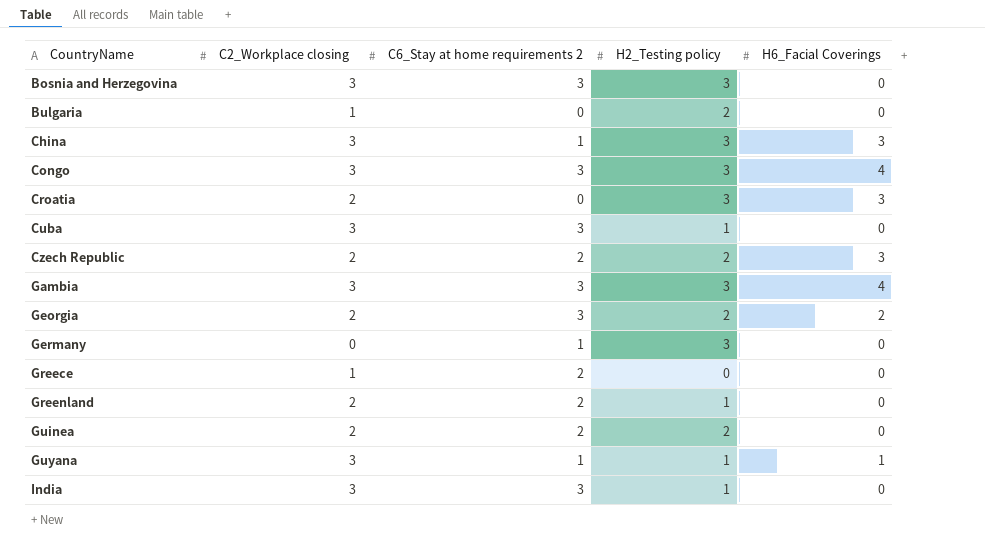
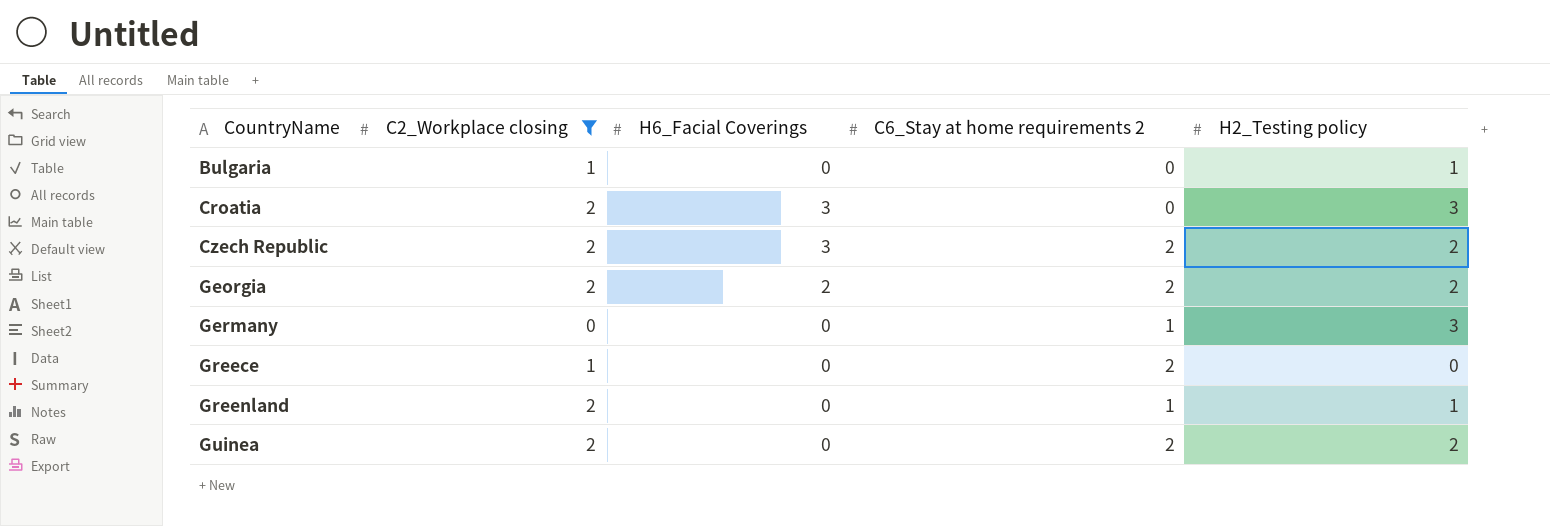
filter: none -> C2_Workplace closing != 3
column H6_Facial Coverings | position: 5 -> 3
Bulgaria | H2_Testing policy: 2 -> 1
Georgia | C6_Stay at home requirements 2: 3 -> 2
Greenland | C6_Stay at home requirements 2: 2 -> 1

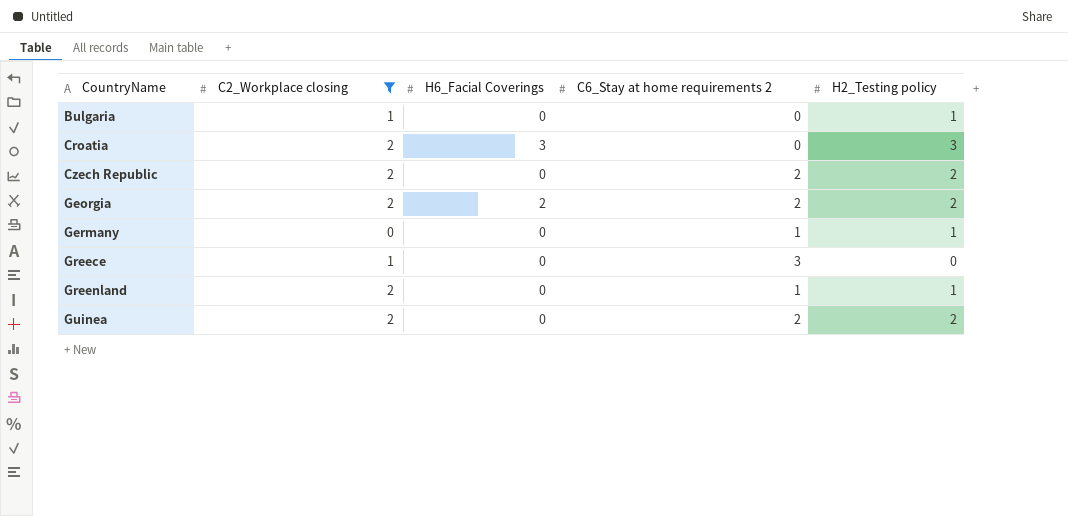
Czech Republic | H6_Facial Coverings: 3 -> 0
Germany | H2_Testing policy: 3 -> 1
Greece | C6_Stay at home requirements 2: 2 -> 3

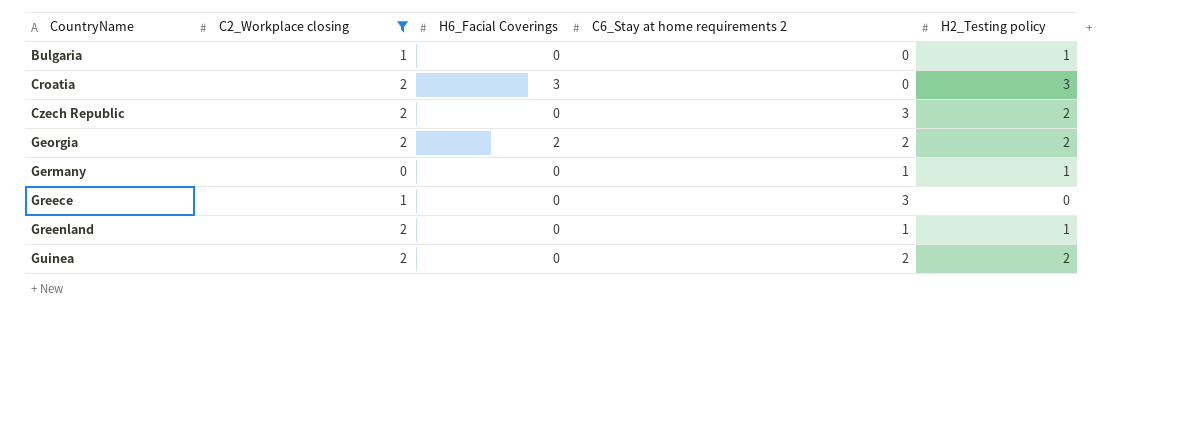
Czech Republic | C6_Stay at home requirements 2: 2 -> 3

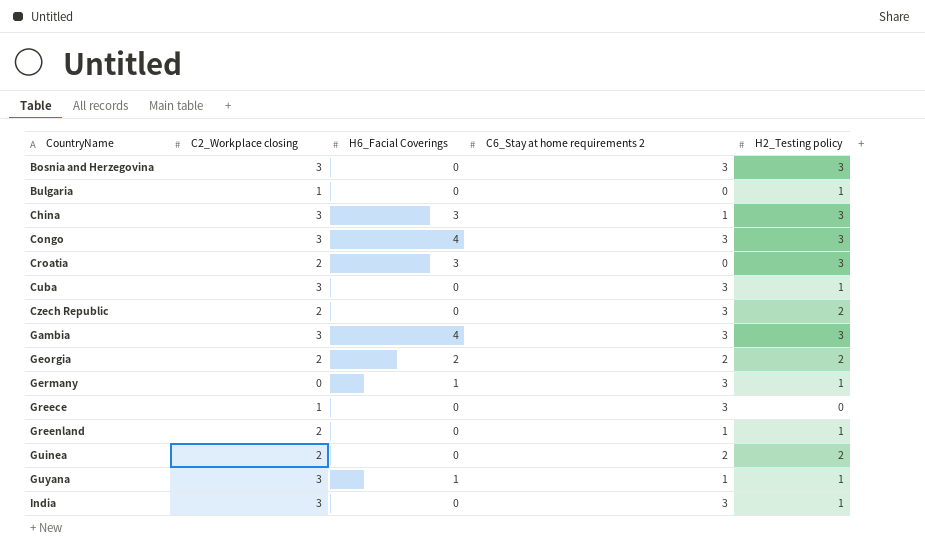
filter: C2_Workplace closing != 3 -> none
Germany | H6_Facial Coverings: 0 -> 1
Germany | C6_Stay at home requirements 2: 1 -> 3

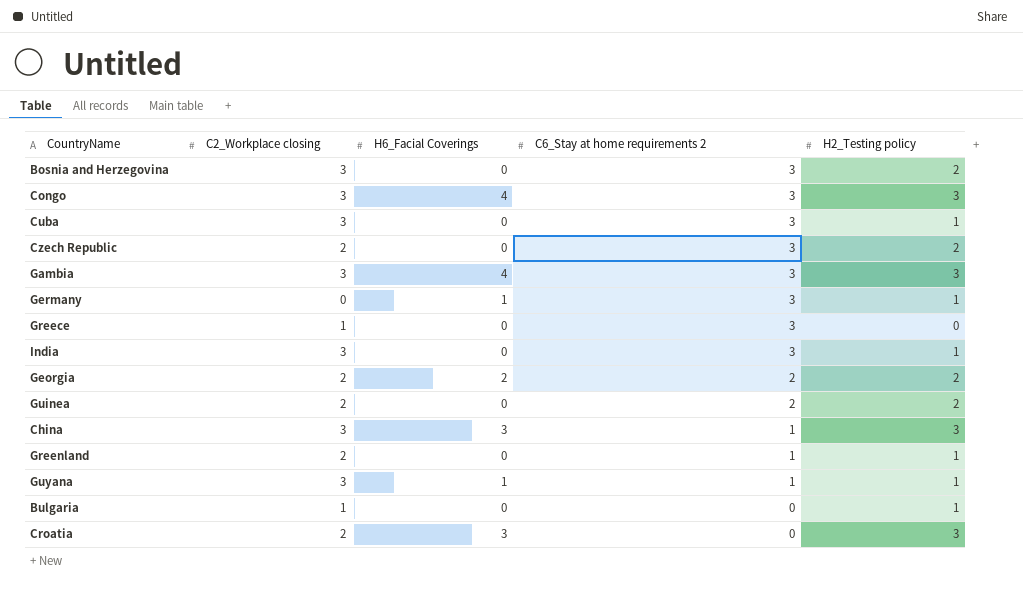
row order: CountryName ascending -> C6_Stay at home requirements 2 descending
Bosnia and Herzegovina | H2_Testing policy: 3 -> 2

